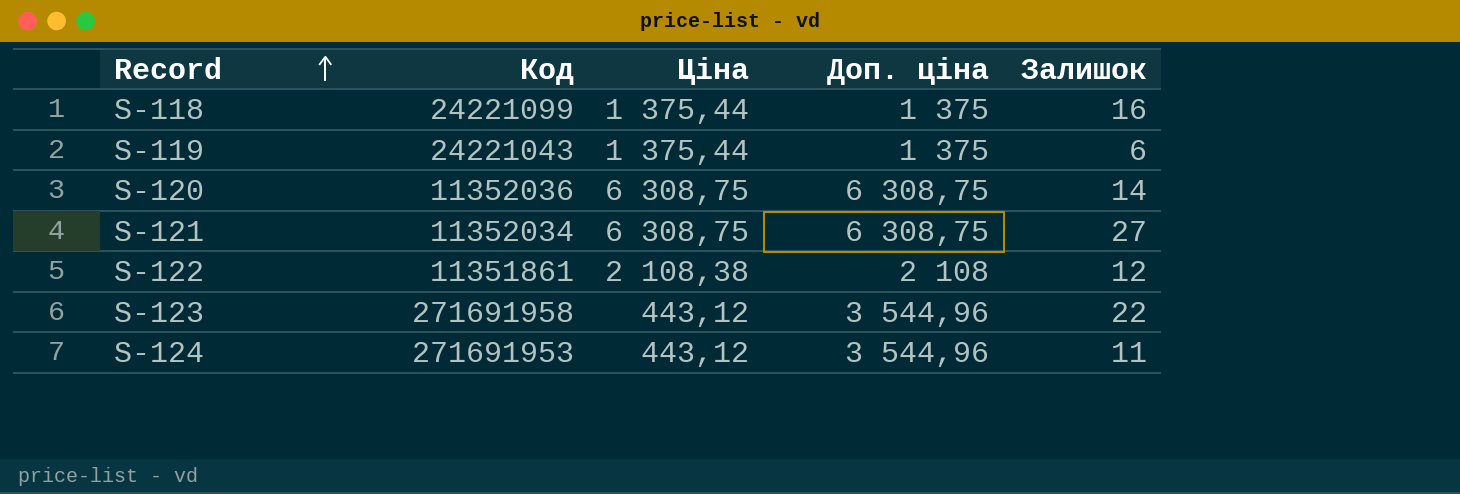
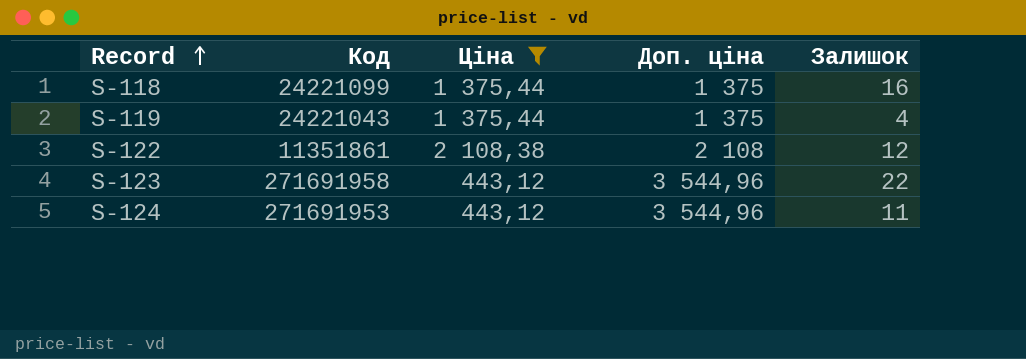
filter: none -> Ціна != 6 308,75
S-119 | Залишок: 6 -> 4

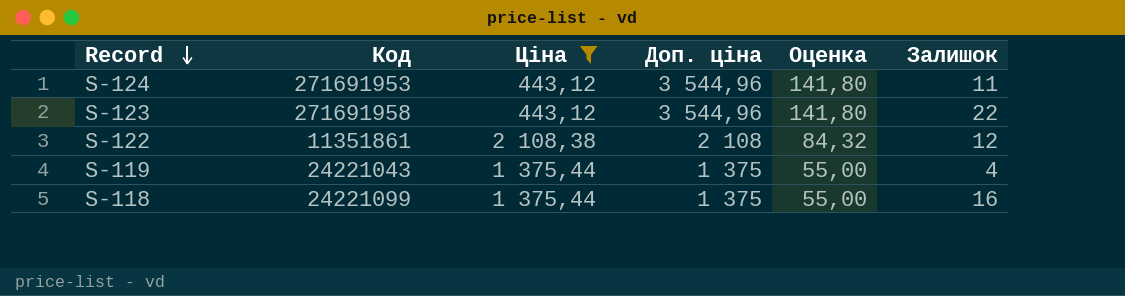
row order: Record ascending -> Record descending
column Оценка | formula: none -> [Доп. ціна] * 0,04

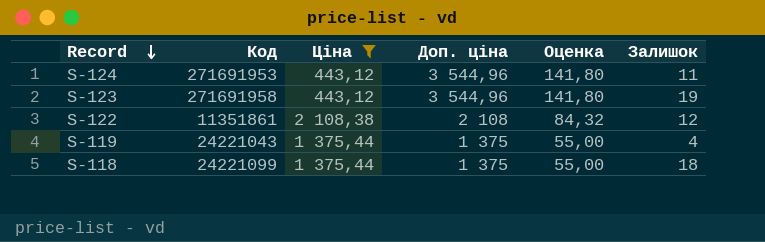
S-123 | Залишок: 22 -> 19
S-118 | Залишок: 16 -> 18

